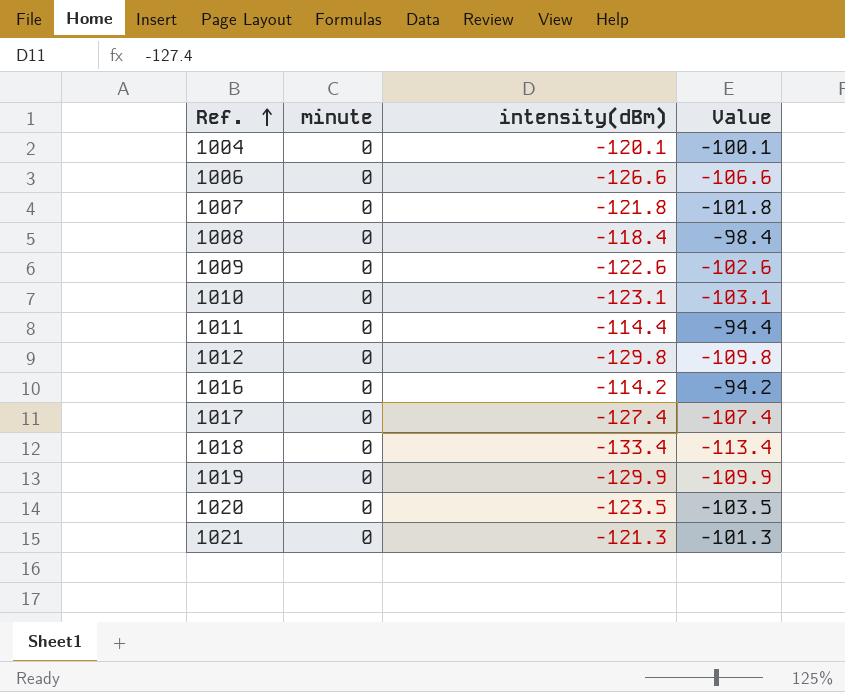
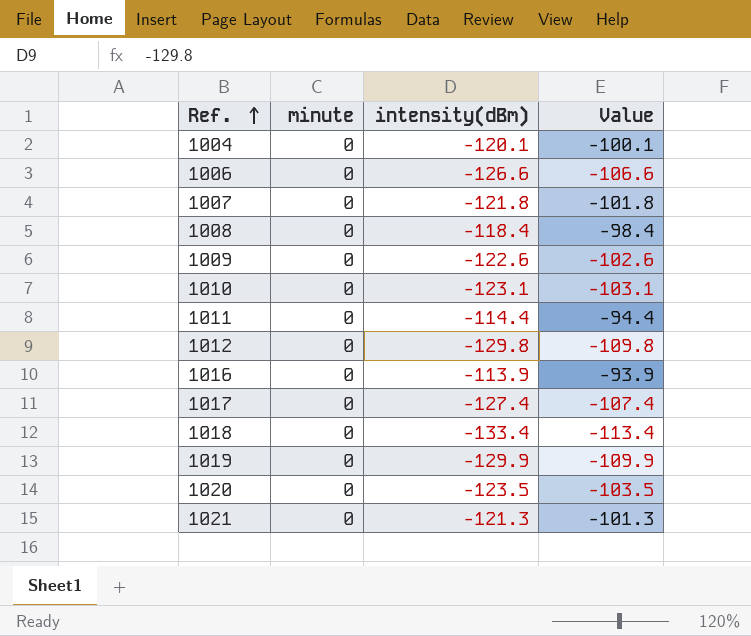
1016 | intensity(dBm): -114.2 -> -113.9
1016 | Value: -94.2 -> -93.9

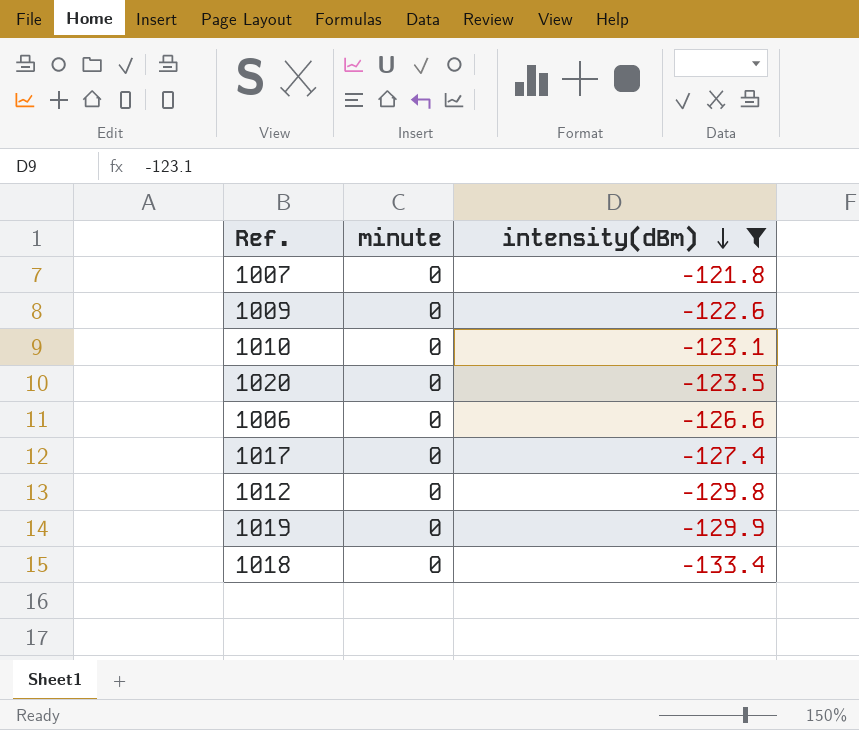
filter: none -> intensity(dBm) <= -121.8
row order: Ref. ascending -> intensity(dBm) descending
column Value | formula: [intensity(dBm)] + 20 -> none

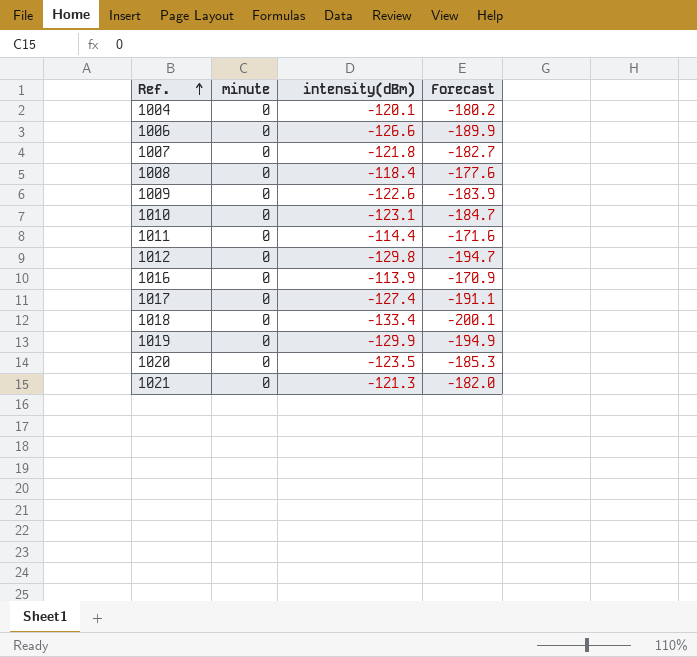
filter: intensity(dBm) <= -121.8 -> none
row order: intensity(dBm) descending -> Ref. ascending
column Forecast | formula: none -> [intensity(dBm)] * 1.5

